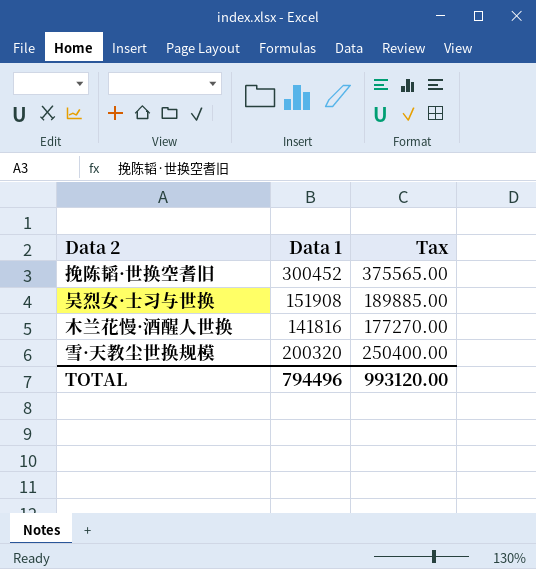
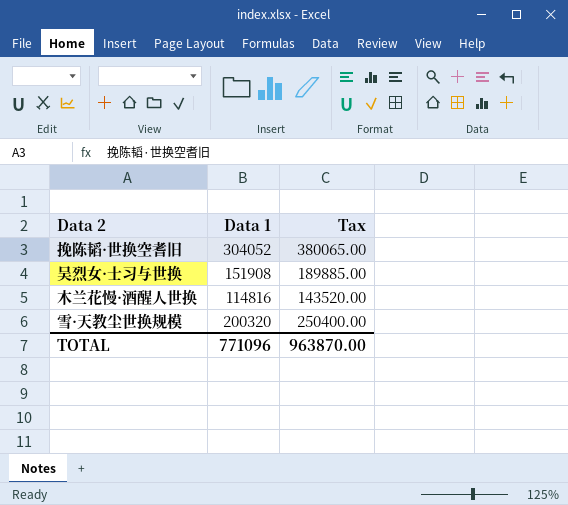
挽陈韬·世换空耆旧 | Data 1: 300452 -> 304052
挽陈韬·世换空耆旧 | Tax: 375565.00 -> 380065.00
木兰花慢·酒醒人世换 | Data 1: 141816 -> 114816
木兰花慢·酒醒人世换 | Tax: 177270.00 -> 143520.00
TOTAL | Data 1: 794496 -> 771096
TOTAL | Tax: 993120.00 -> 963870.00

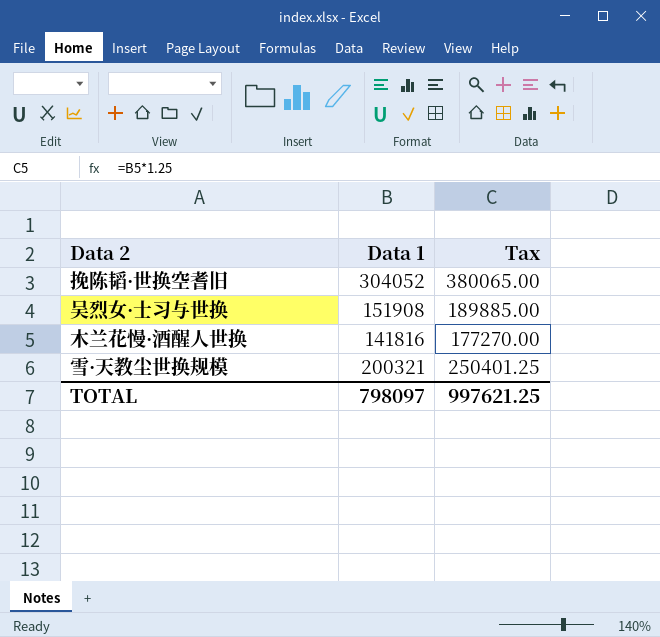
木兰花慢·酒醒人世换 | Data 1: 114816 -> 141816
木兰花慢·酒醒人世换 | Tax: 143520.00 -> 177270.00
雪·天教尘世换规模 | Data 1: 200320 -> 200321
雪·天教尘世换规模 | Tax: 250400.00 -> 250401.25
TOTAL | Data 1: 771096 -> 798097
TOTAL | Tax: 963870.00 -> 997621.25

